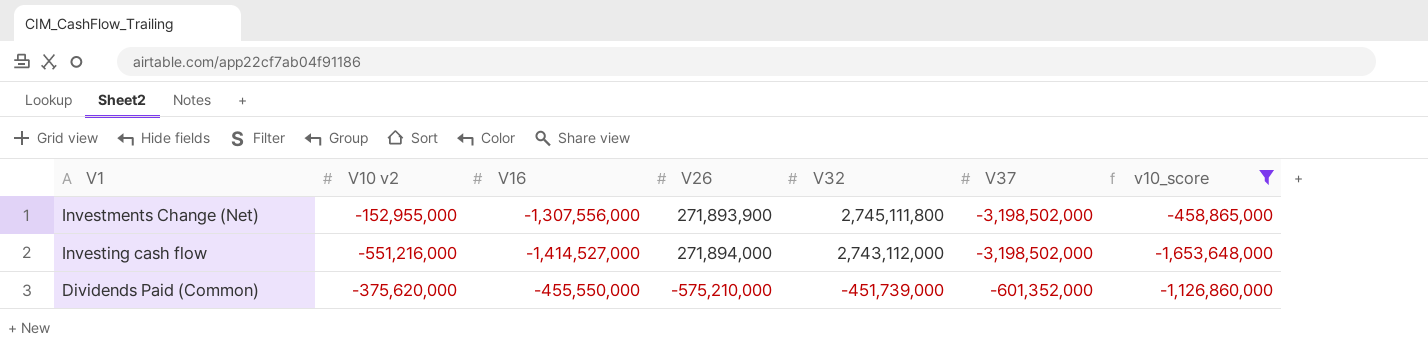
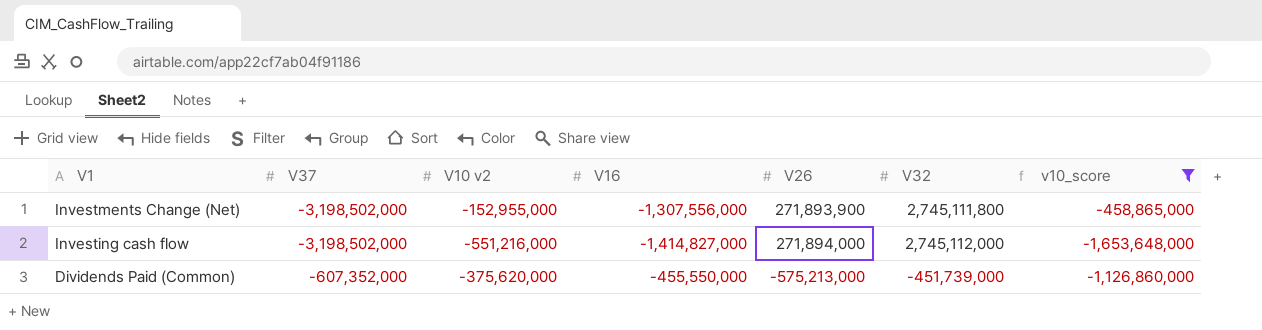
column V37 | position: 6 -> 2
Investing cash flow | V16: -1,414,527,000 -> -1,414,827,000
Investing cash flow | V32: 2,743,112,000 -> 2,745,112,000
Dividends Paid (Common) | V37: -601,352,000 -> -607,352,000
Dividends Paid (Common) | V26: -575,210,000 -> -575,213,000

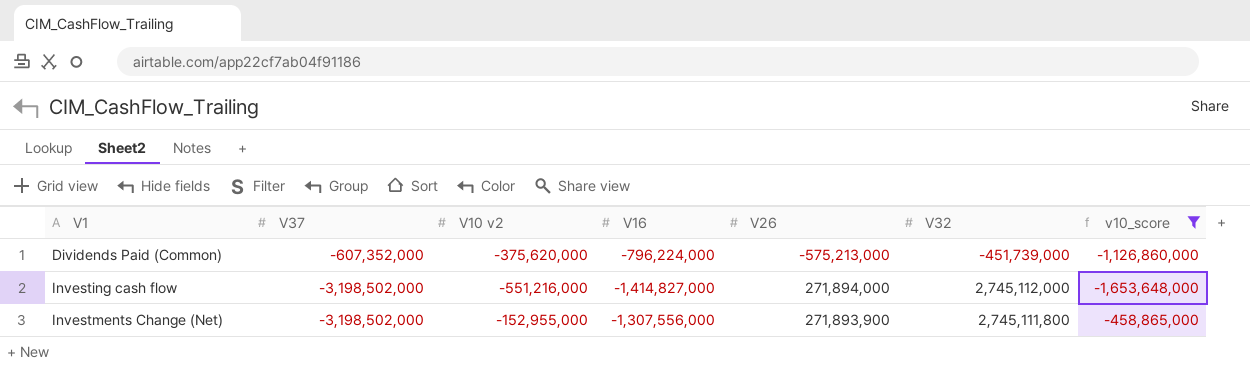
row order: V1 descending -> V1 ascending
Dividends Paid (Common) | V16: -455,550,000 -> -796,224,000

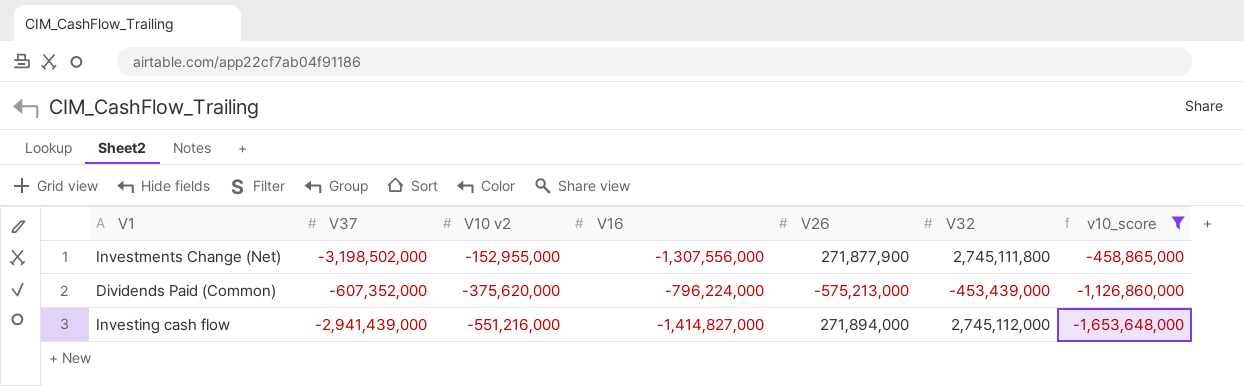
row order: V1 ascending -> V10 v2 descending
Investments Change (Net) | V26: 271,893,900 -> 271,877,900
Dividends Paid (Common) | V32: -451,739,000 -> -453,439,000
Investing cash flow | V37: -3,198,502,000 -> -2,941,439,000

